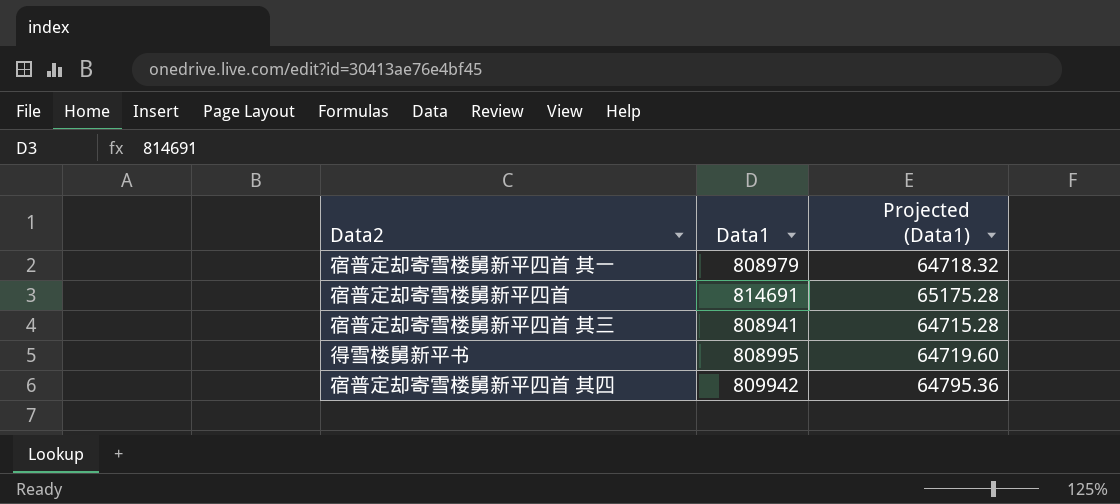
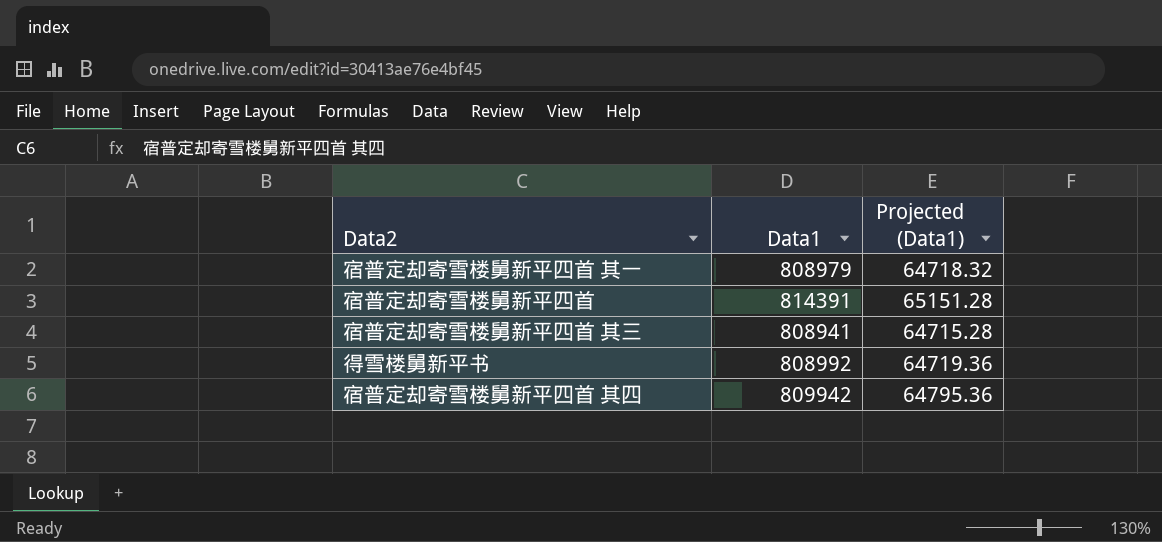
宿普定却寄雪楼舅新平四首 | Data1: 814691 -> 814391
宿普定却寄雪楼舅新平四首 | Projected (Data1): 65175.28 -> 65151.28
得雪楼舅新平书 | Data1: 808995 -> 808992
得雪楼舅新平书 | Projected (Data1): 64719.60 -> 64719.36

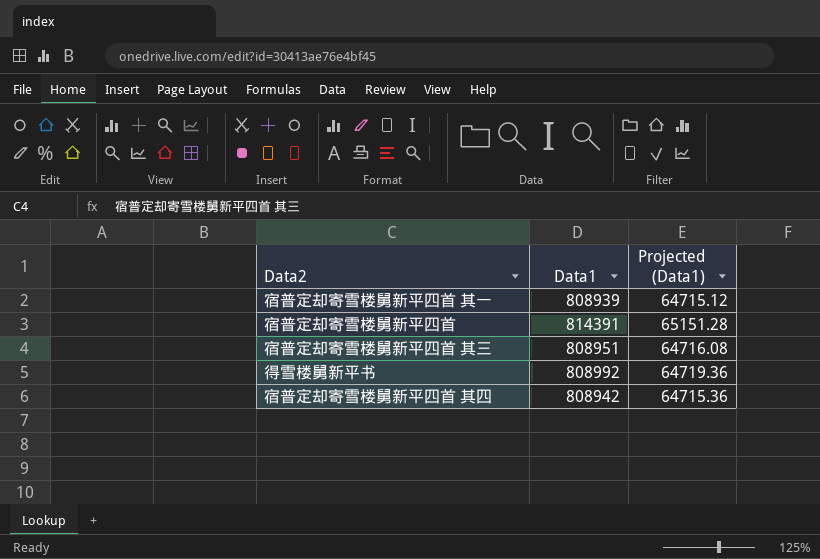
宿普定却寄雪楼舅新平四首 其一 | Data1: 808979 -> 808939
宿普定却寄雪楼舅新平四首 其一 | Projected (Data1): 64718.32 -> 64715.12
宿普定却寄雪楼舅新平四首 其三 | Data1: 808941 -> 808951
宿普定却寄雪楼舅新平四首 其三 | Projected (Data1): 64715.28 -> 64716.08
宿普定却寄雪楼舅新平四首 其四 | Data1: 809942 -> 808942
宿普定却寄雪楼舅新平四首 其四 | Projected (Data1): 64795.36 -> 64715.36

